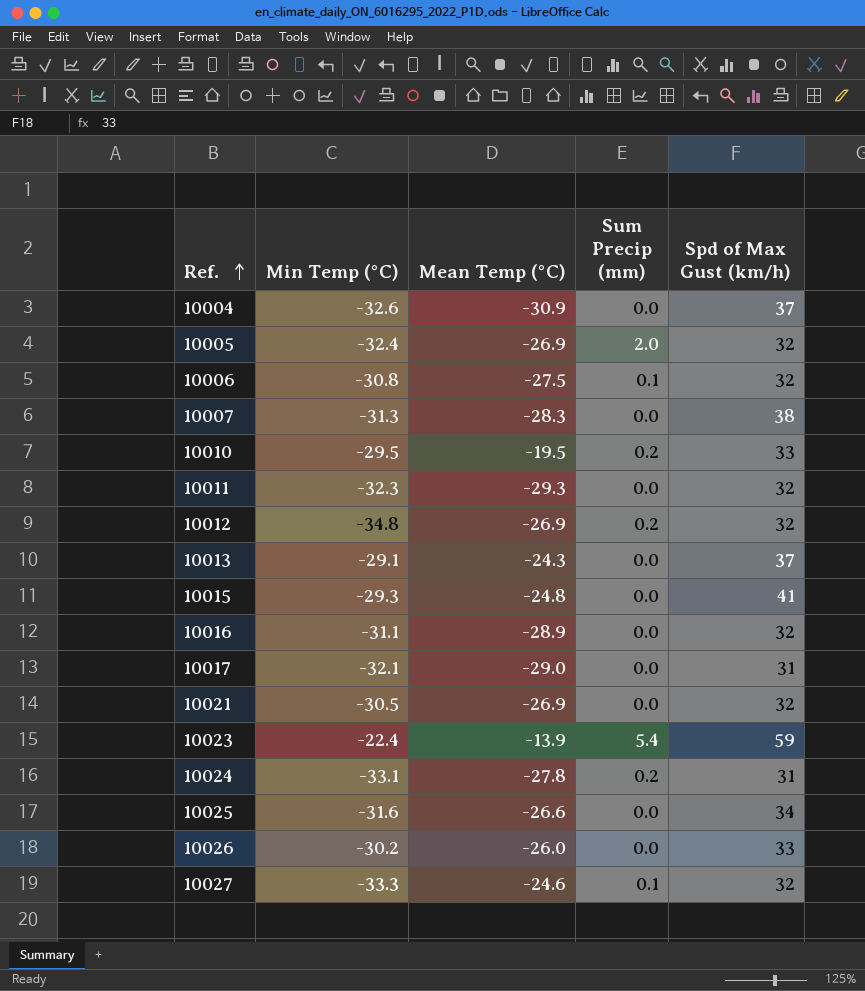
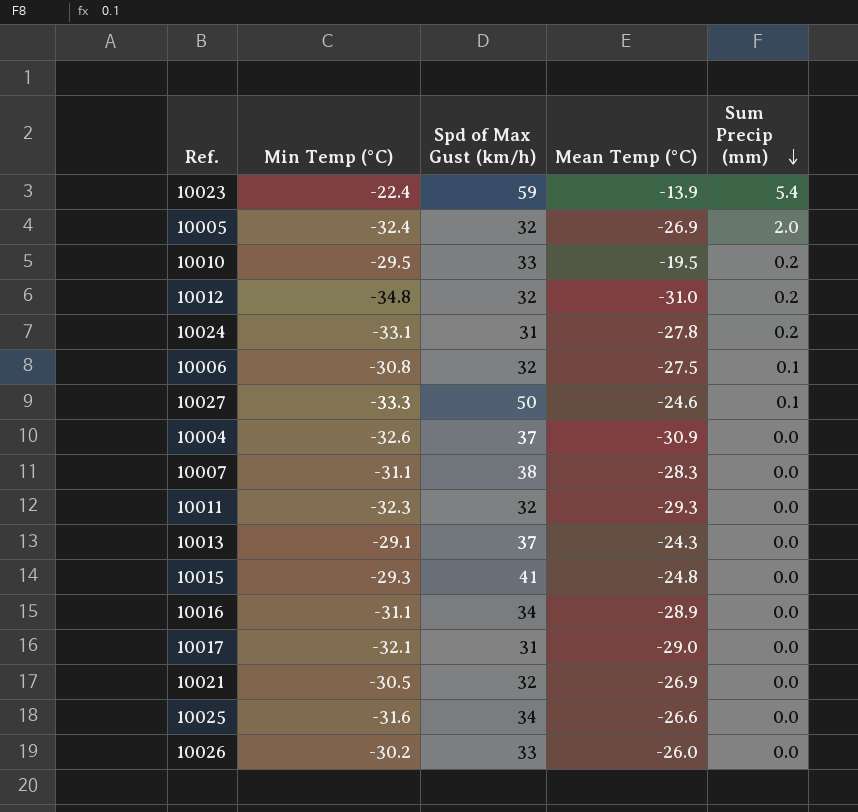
row order: Ref. ascending -> Sum Precip (mm) descending
column Spd of Max Gust (km/h) | position: 5 -> 3
10012 | Mean Temp (°C): -26.9 -> -31.0
10027 | Spd of Max Gust (km/h): 32 -> 50
10007 | Min Temp (°C): -31.3 -> -31.1
10016 | Spd of Max Gust (km/h): 32 -> 34

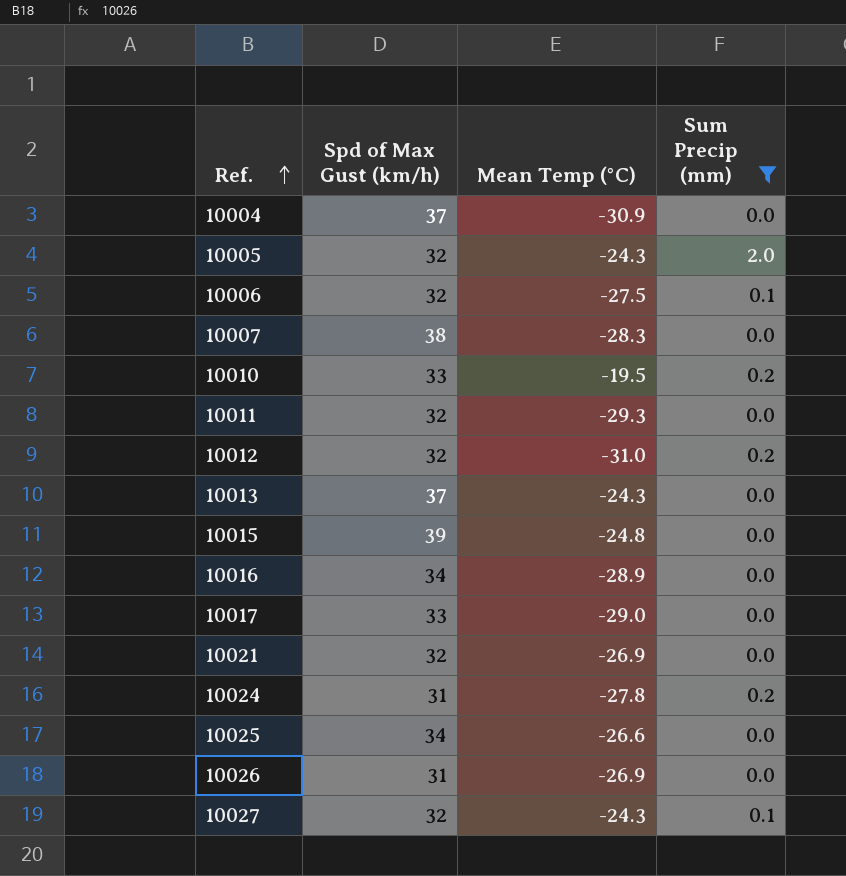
filter: none -> Sum Precip (mm) != 5.4
row order: Sum Precip (mm) descending -> Ref. ascending
column Min Temp (°C) | position: 2 -> none
10005 | Mean Temp (°C): -26.9 -> -24.3
10015 | Spd of Max Gust (km/h): 41 -> 39
10017 | Spd of Max Gust (km/h): 31 -> 33
10026 | Spd of Max Gust (km/h): 33 -> 31
10026 | Mean Temp (°C): -26.0 -> -26.9
10027 | Spd of Max Gust (km/h): 50 -> 32
10027 | Mean Temp (°C): -24.6 -> -24.3

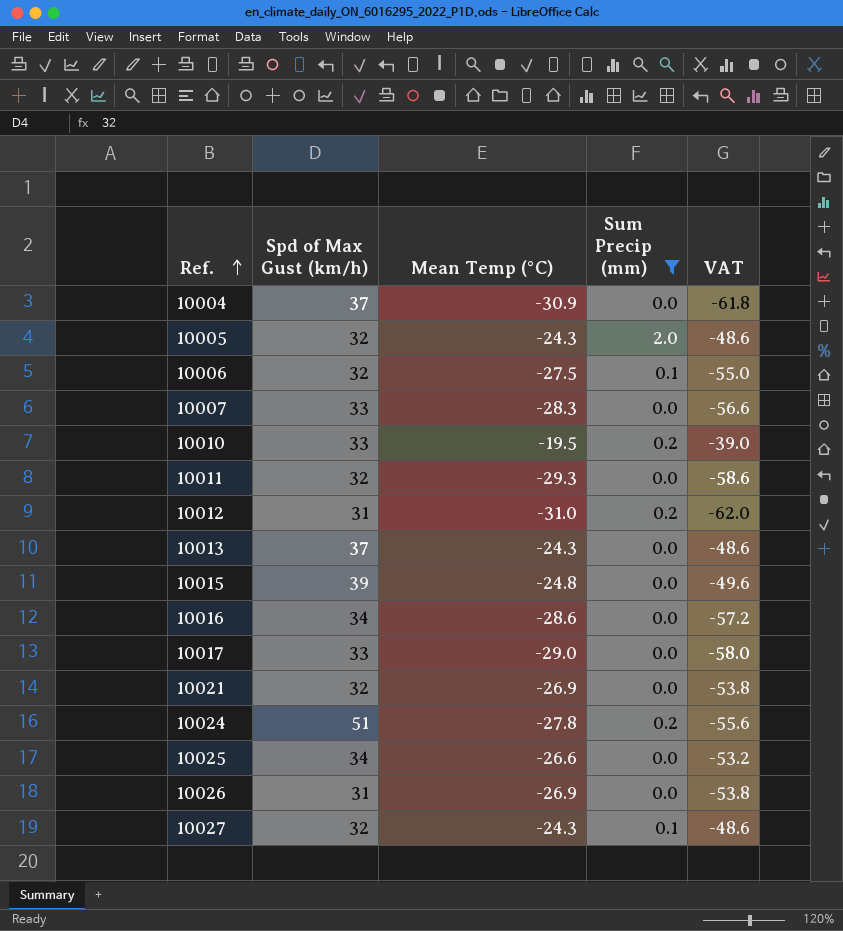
column VAT | formula: none -> [Mean Temp (°C)] * 2
10007 | Spd of Max Gust (km/h): 38 -> 33
10012 | Spd of Max Gust (km/h): 32 -> 31
10016 | Mean Temp (°C): -28.9 -> -28.6
10024 | Spd of Max Gust (km/h): 31 -> 51

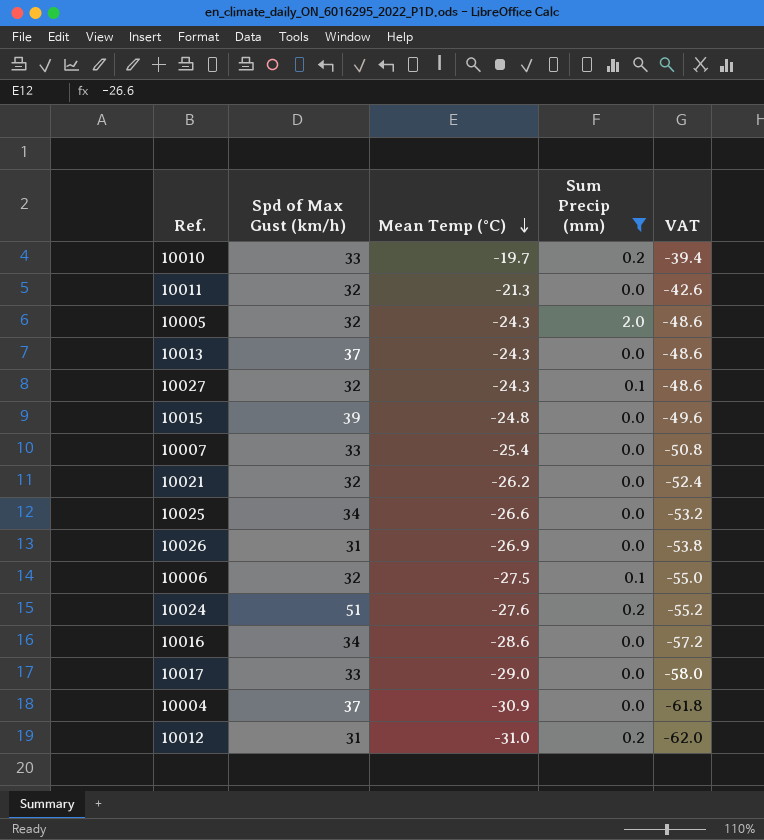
row order: Ref. ascending -> Mean Temp (°C) descending
10010 | Mean Temp (°C): -19.5 -> -19.7
10010 | VAT: -39.0 -> -39.4
10011 | Mean Temp (°C): -29.3 -> -21.3
10011 | VAT: -58.6 -> -42.6
10007 | Mean Temp (°C): -28.3 -> -25.4
10007 | VAT: -56.6 -> -50.8
10021 | Mean Temp (°C): -26.9 -> -26.2
10021 | VAT: -53.8 -> -52.4
10024 | Mean Temp (°C): -27.8 -> -27.6
10024 | VAT: -55.6 -> -55.2

